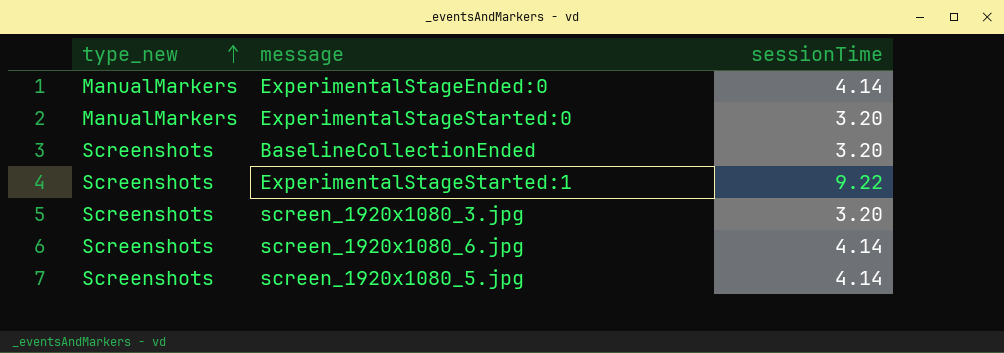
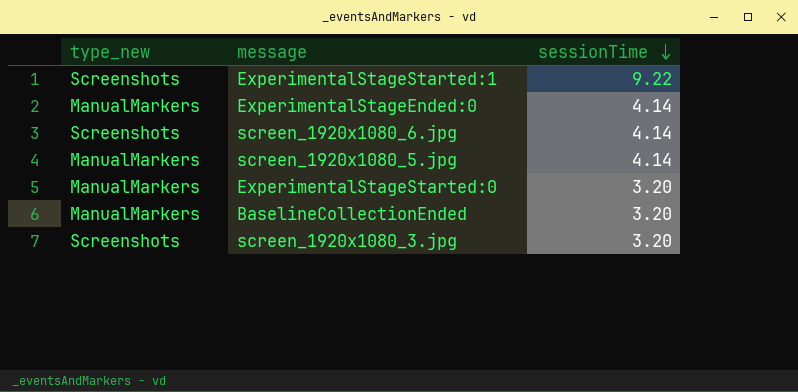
row order: type_new ascending -> sessionTime descending
screen_1920x1080_5.jpg | type_new: Screenshots -> ManualMarkers
BaselineCollectionEnded | type_new: Screenshots -> ManualMarkers

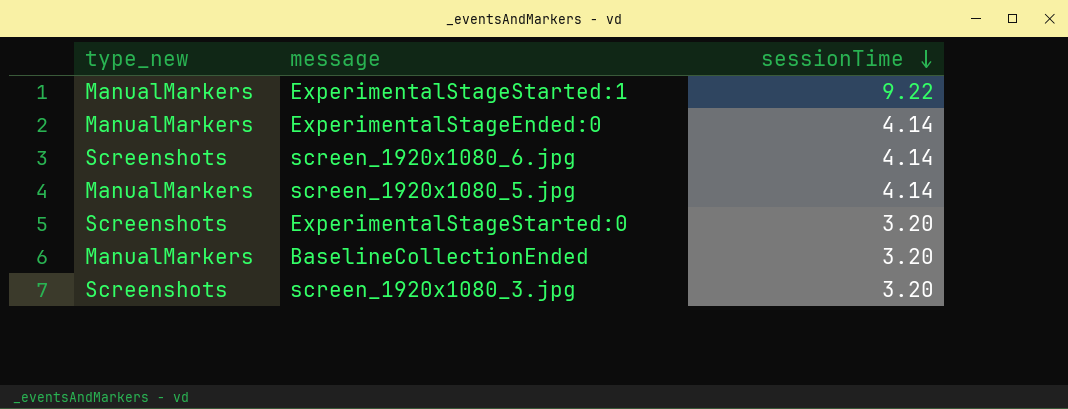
ExperimentalStageStarted:1 | type_new: Screenshots -> ManualMarkers
ExperimentalStageStarted:0 | type_new: ManualMarkers -> Screenshots

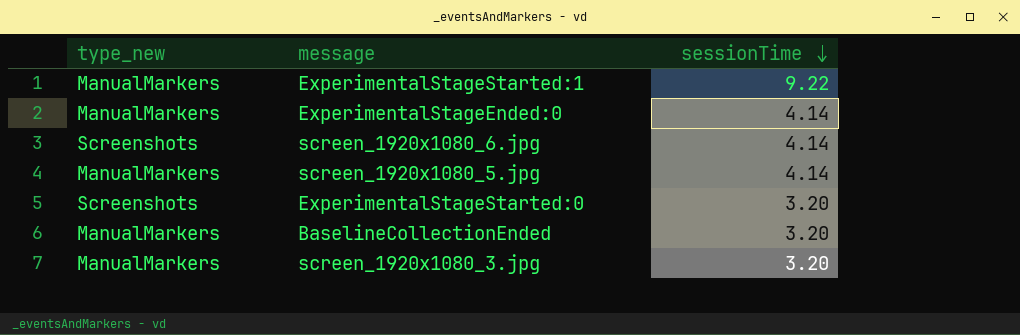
screen_1920x1080_3.jpg | type_new: Screenshots -> ManualMarkers

